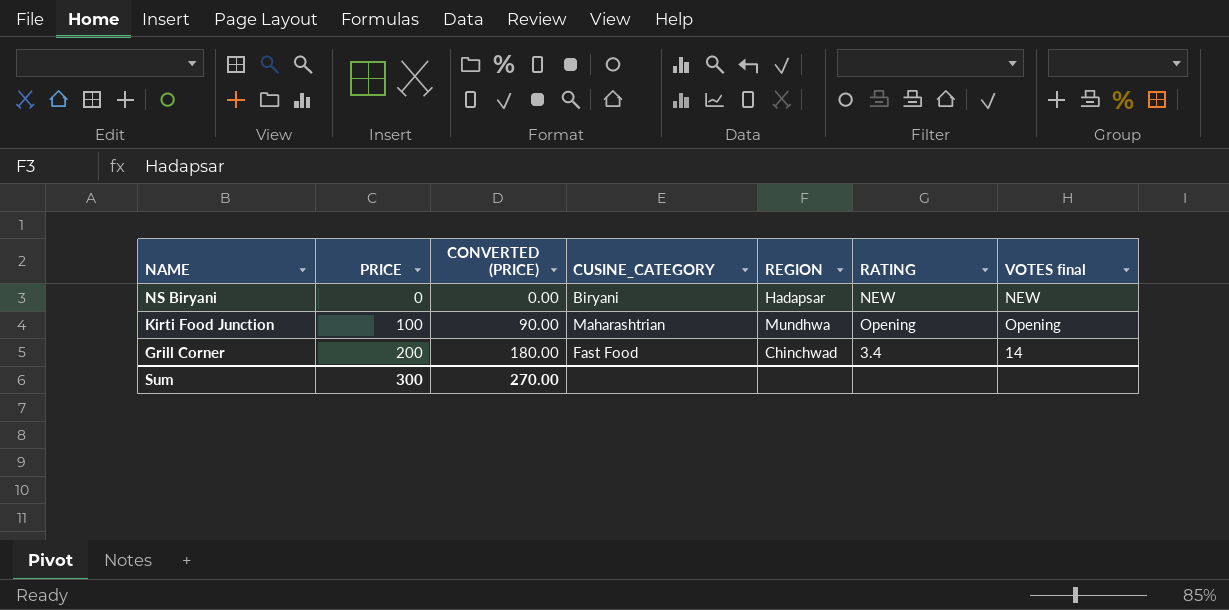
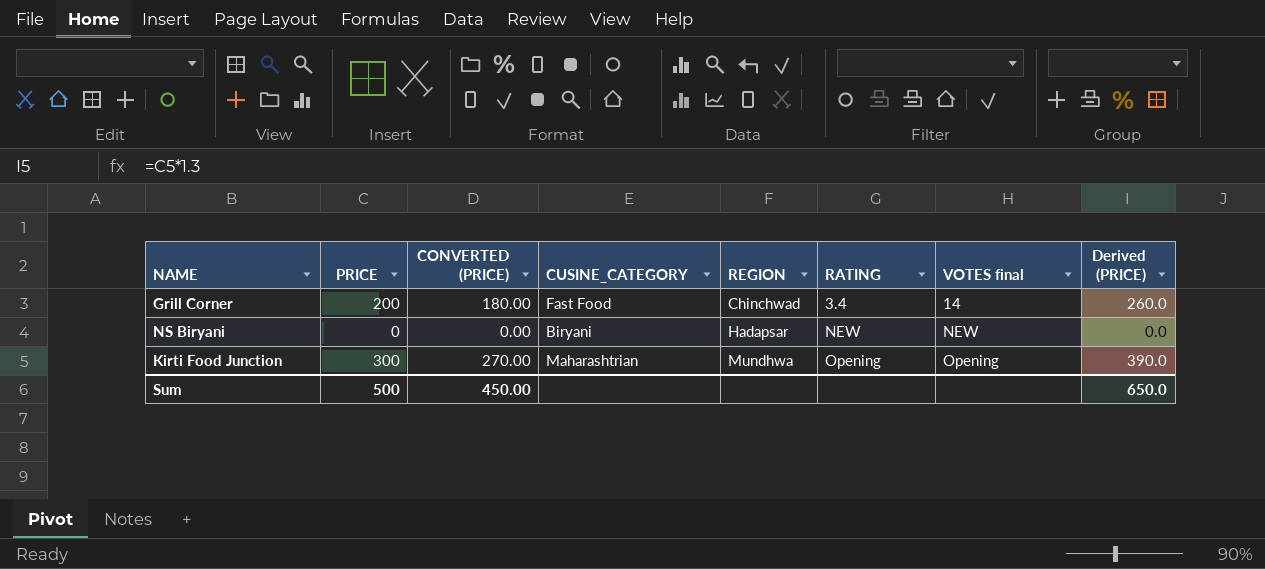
row order: NAME descending -> REGION ascending
column Derived (PRICE) | formula: none -> [PRICE] * 1.3
Kirti Food Junction | PRICE: 100 -> 300
Kirti Food Junction | CONVERTED (PRICE): 90.00 -> 270.00
Sum | PRICE: 300 -> 500
Sum | CONVERTED (PRICE): 270.00 -> 450.00

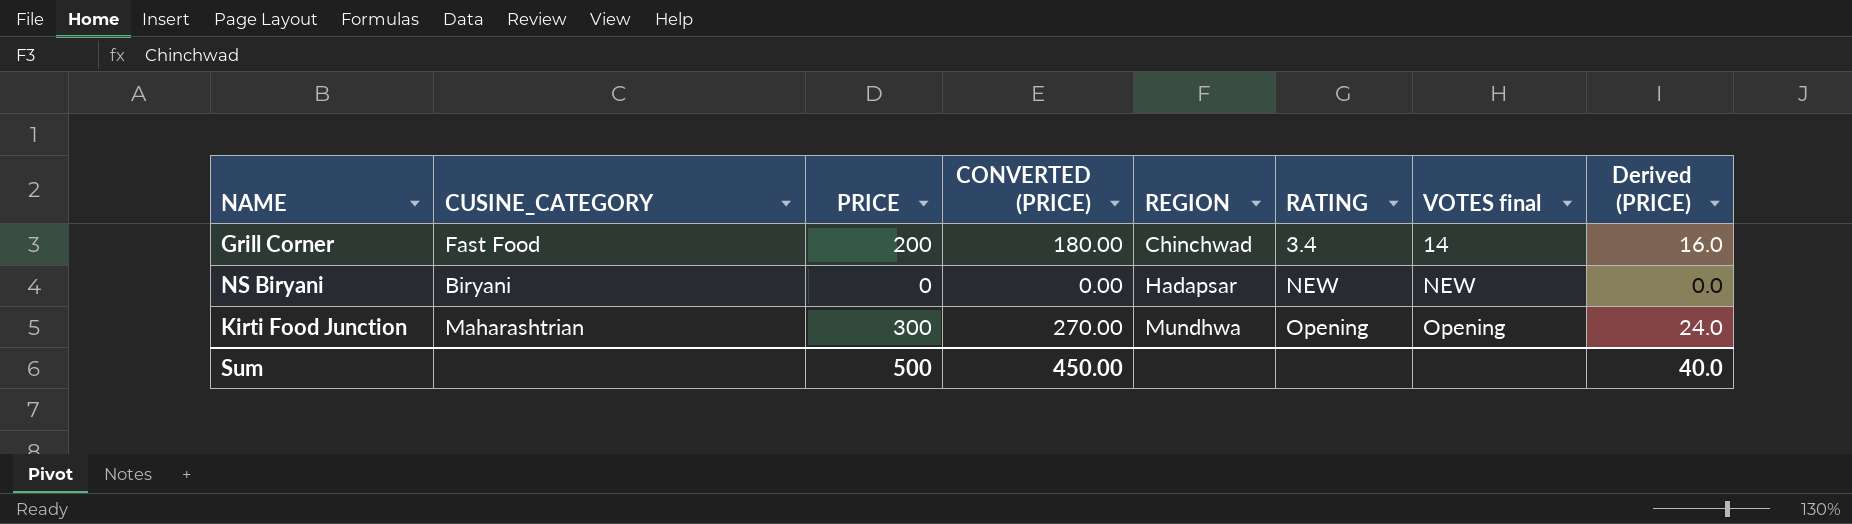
column CUSINE_CATEGORY | position: 4 -> 2
column Derived (PRICE) | formula: [PRICE] * 1.3 -> [PRICE] * 0.08
Sum | Derived (PRICE): 650.0 -> 40.0

